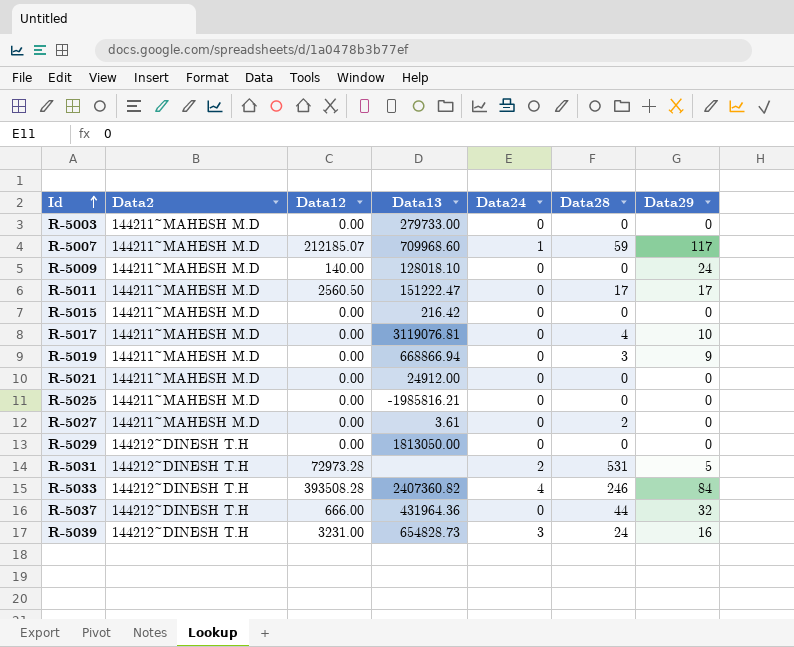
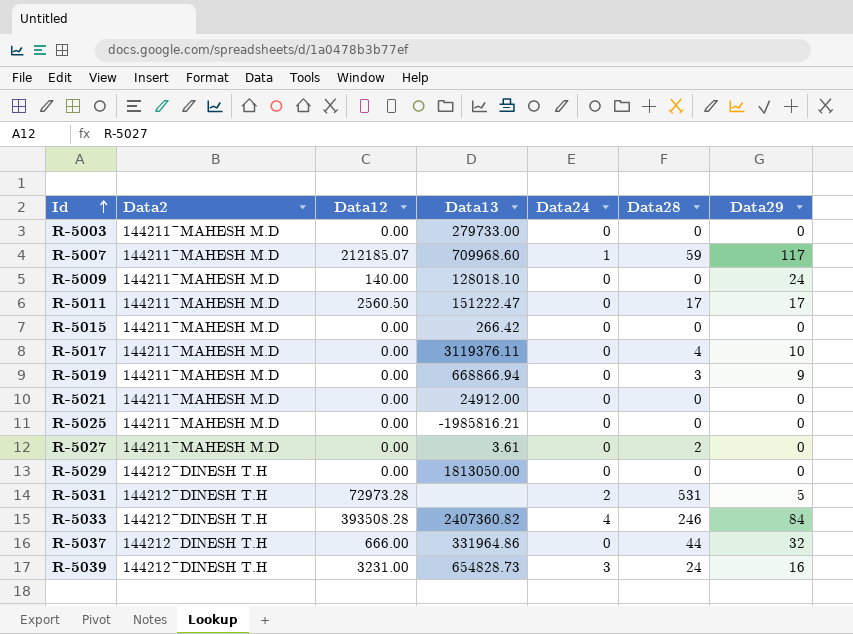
R-5015 | Data13: 216.42 -> 266.42
R-5017 | Data13: 3119076.81 -> 3119376.11
R-5037 | Data13: 431964.36 -> 331964.86

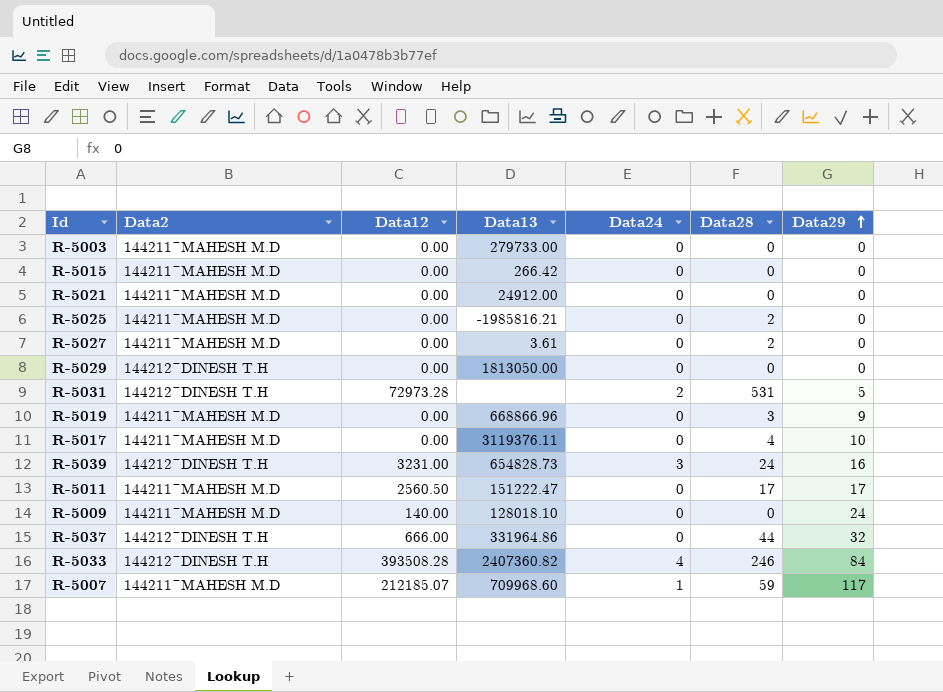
row order: Id ascending -> Data29 ascending
R-5025 | Data28: 0 -> 2
R-5019 | Data13: 668866.94 -> 668866.96

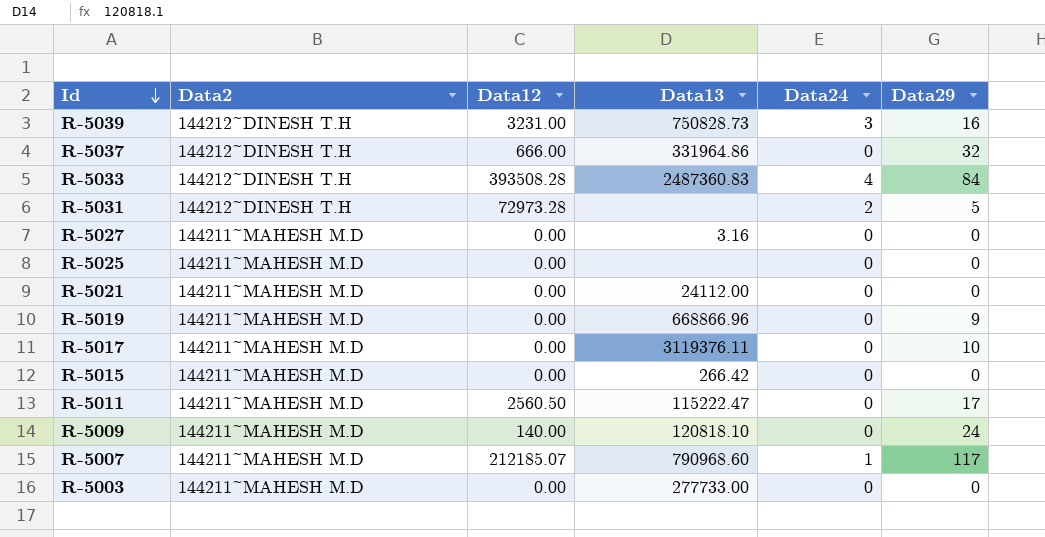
row order: Data29 ascending -> Id descending
column Data28 | position: 6 -> none
row R-5029: 144212~DINESH T.H | 0.00 | 1813050.00 | 0 | 0 | 0 -> none
R-5039 | Data13: 654828.73 -> 750828.73
R-5033 | Data13: 2407360.82 -> 2487360.83
R-5027 | Data13: 3.61 -> 3.16
R-5025 | Data13: -1985816.21 -> none
R-5021 | Data13: 24912.00 -> 24112.00
R-5011 | Data13: 151222.47 -> 115222.47
R-5009 | Data13: 128018.10 -> 120818.10
R-5007 | Data13: 709968.60 -> 790968.60
R-5003 | Data13: 279733.00 -> 277733.00

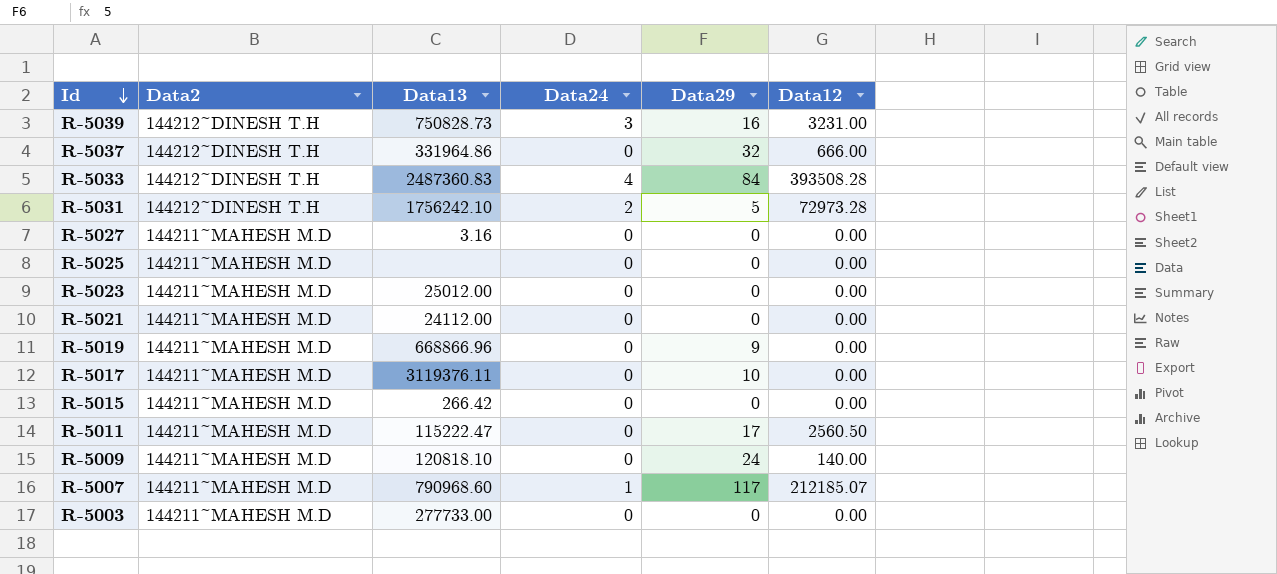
column Data12 | position: 3 -> 6
R-5031 | Data13: none -> 1756242.10
row R-5023: none -> 144211~MAHESH M.D | 25012.00 | 0 | 0 | 0.00

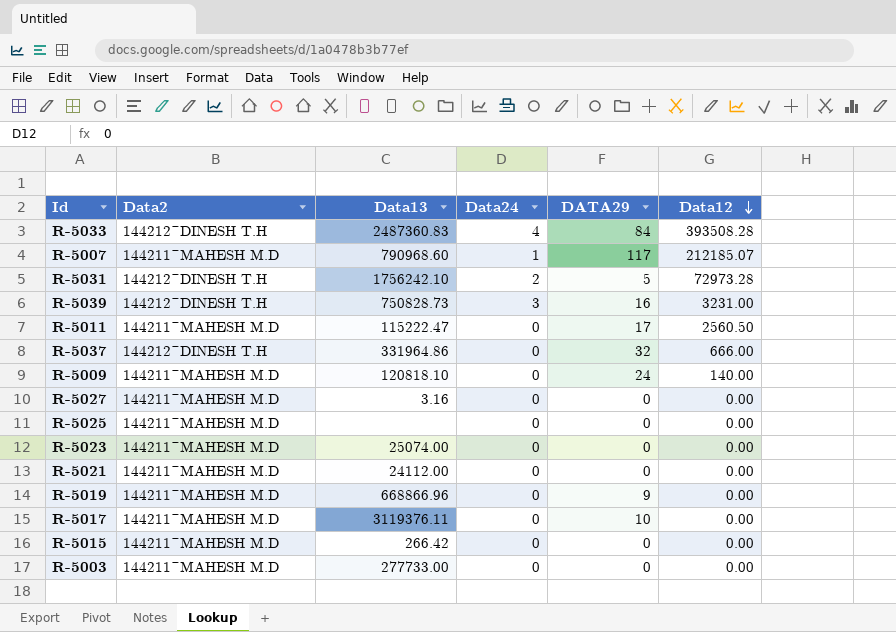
row order: Id descending -> Data12 descending
column name: Data29 -> DATA29
R-5023 | Data13: 25012.00 -> 25074.00

